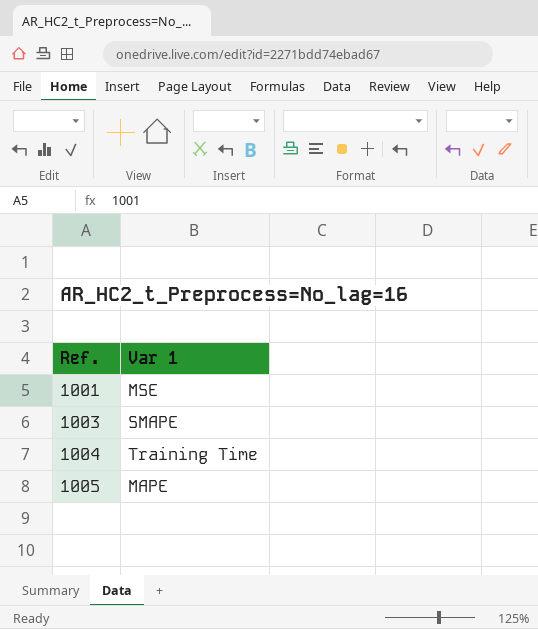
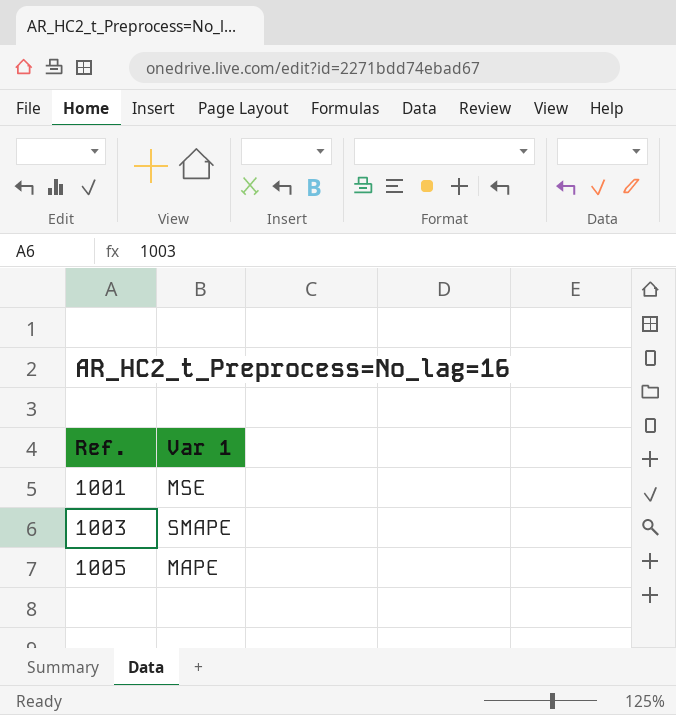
row 1004: Training Time -> none

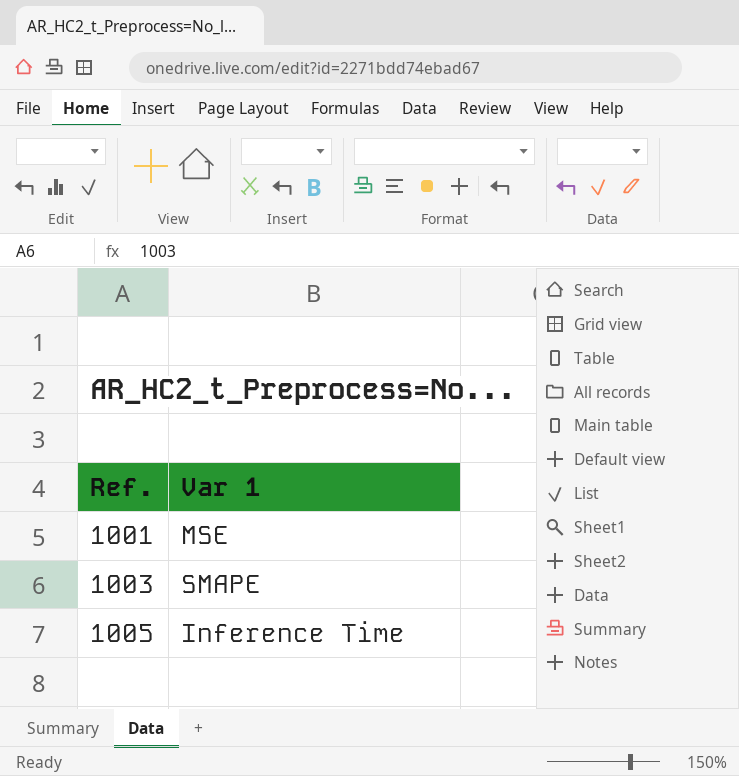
1005 | Var 1: MAPE -> Inference Time

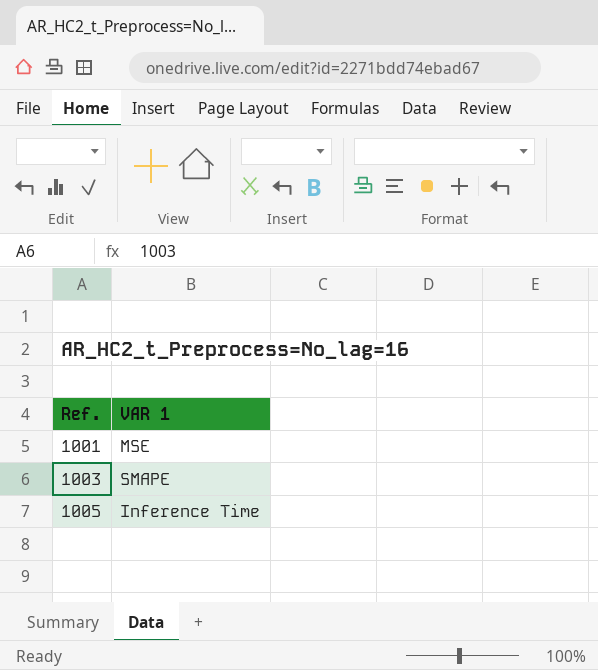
column name: Var 1 -> VAR 1

